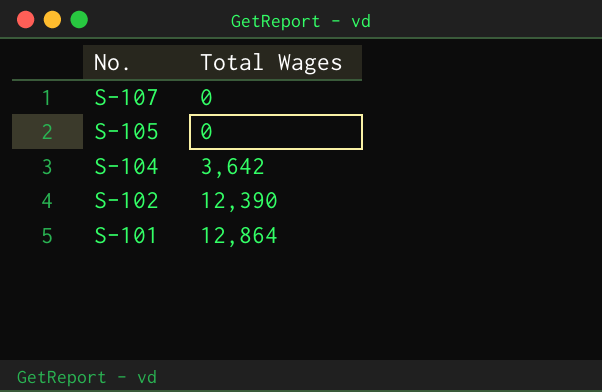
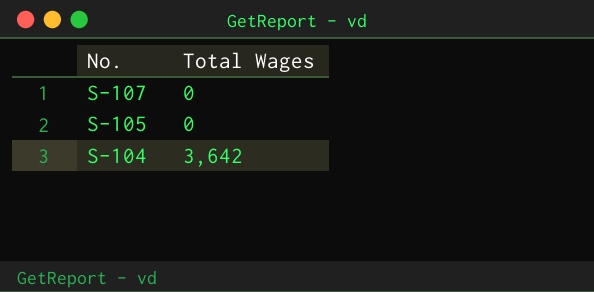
row S-102: 12,390 -> none
row S-101: 12,864 -> none

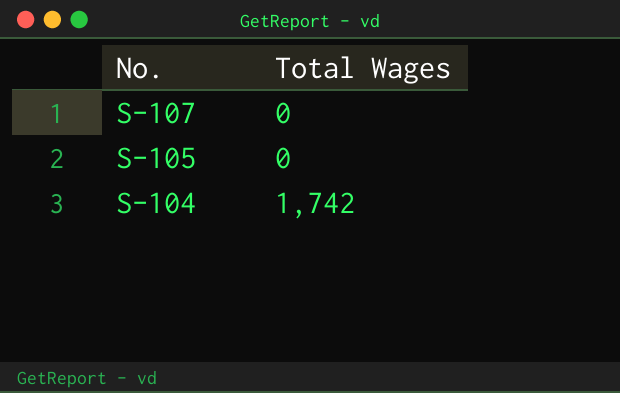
S-104 | Total Wages: 3,642 -> 1,742

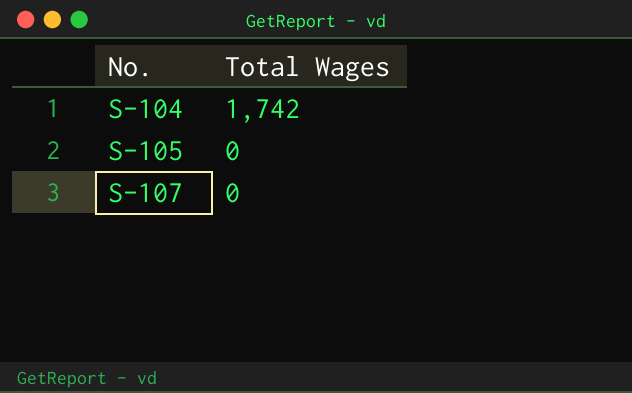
row order: No. descending -> No. ascending

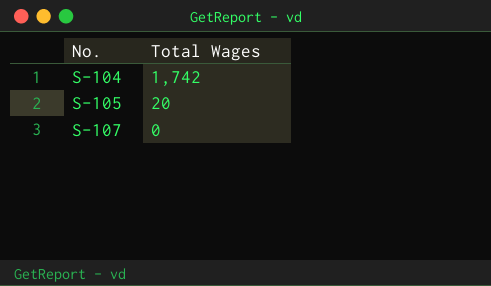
S-105 | Total Wages: 0 -> 20

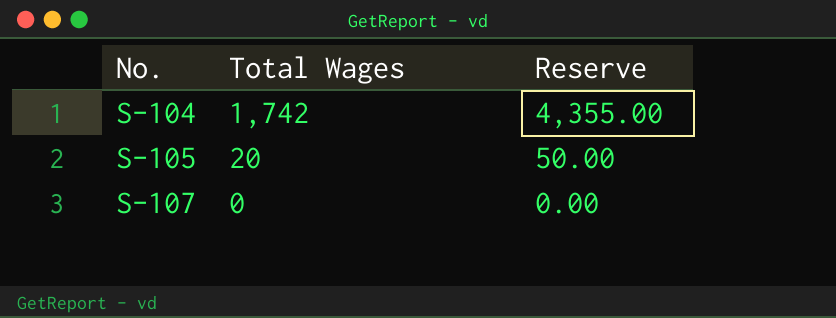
column Reserve | formula: none -> [Total Wages] * 2.5

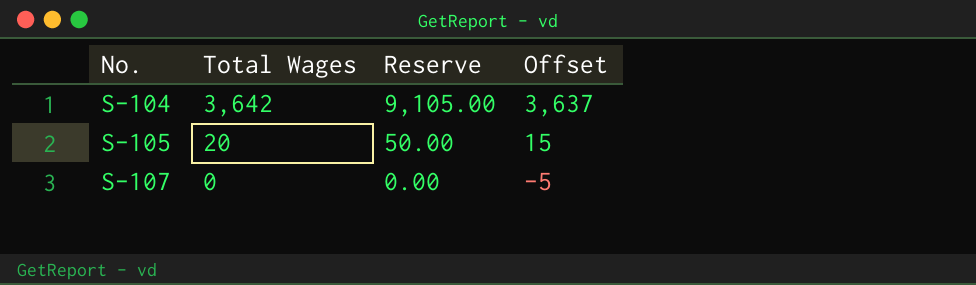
column Offset | formula: none -> [Total Wages] - 5
S-104 | Total Wages: 1,742 -> 3,642
S-104 | Reserve: 4,355.00 -> 9,105.00

